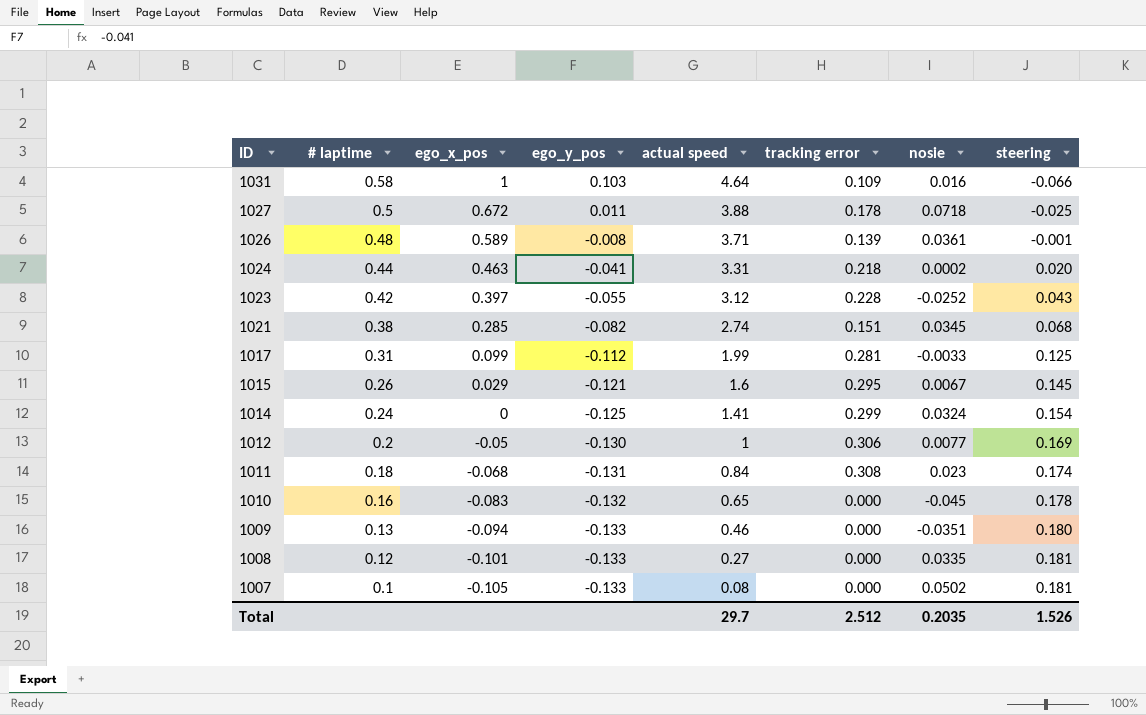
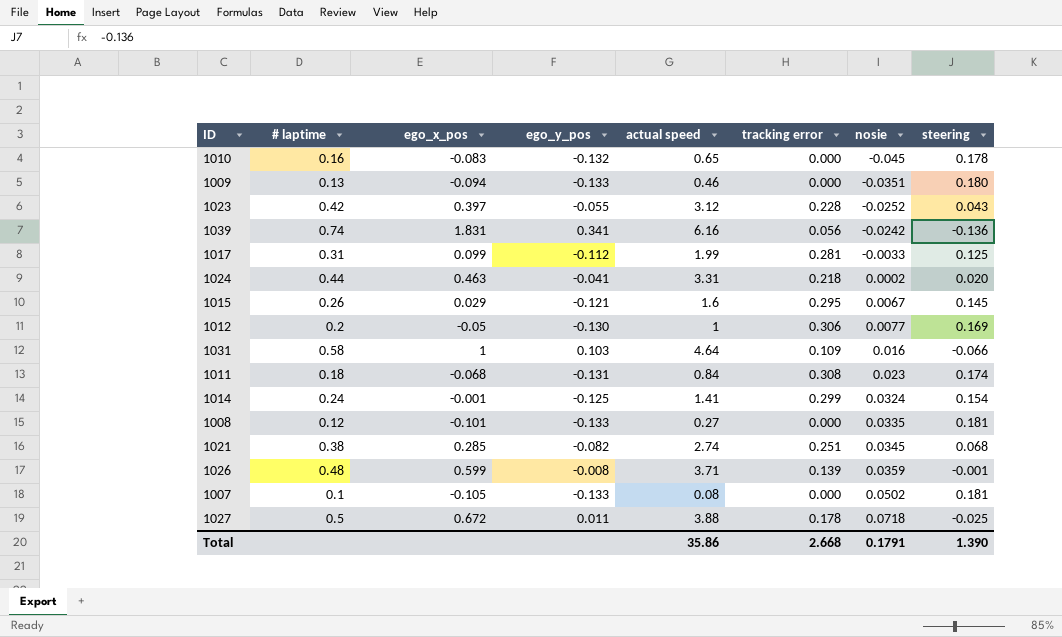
row order: ID descending -> nosie ascending
row 1039: none -> 0.74 | 1.831 | 0.341 | 6.16 | 0.056 | -0.0242 | -0.136
1014 | ego_x_pos: 0 -> -0.001
1021 | tracking error: 0.151 -> 0.251
1026 | ego_x_pos: 0.589 -> 0.599
1026 | nosie: 0.0361 -> 0.0359
Total | actual speed: 29.7 -> 35.86
Total | tracking error: 2.512 -> 2.668
Total | nosie: 0.2035 -> 0.1791
Total | steering: 1.526 -> 1.390

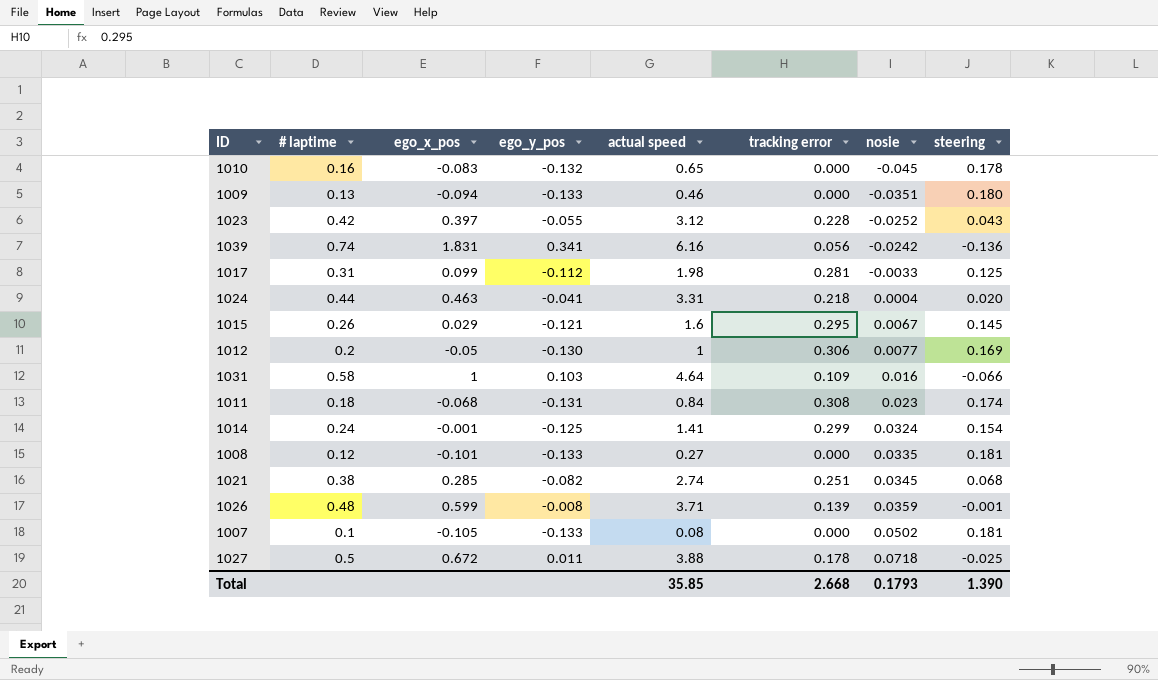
1017 | actual speed: 1.99 -> 1.98
1024 | nosie: 0.0002 -> 0.0004
Total | actual speed: 35.86 -> 35.85
Total | nosie: 0.1791 -> 0.1793

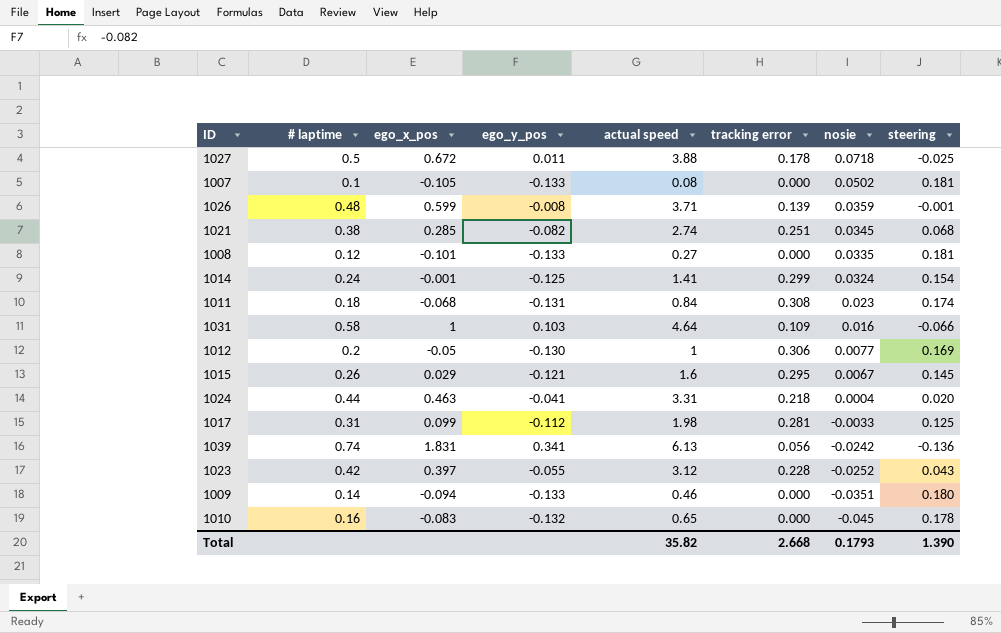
row order: nosie ascending -> nosie descending
1039 | actual speed: 6.16 -> 6.13
1009 | # laptime: 0.13 -> 0.14
Total | actual speed: 35.85 -> 35.82

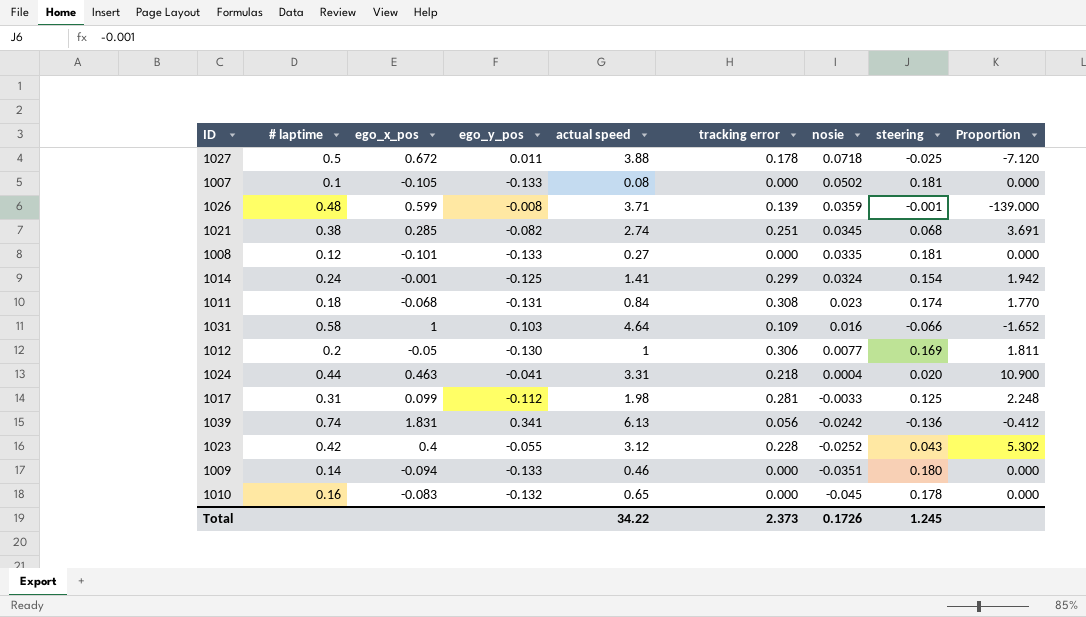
column Proportion | formula: none -> [tracking error] / [steering]
row 1015: 0.26 | 0.029 | -0.121 | 1.6 | 0.295 | 0.0067 | 0.145 -> none
1023 | ego_x_pos: 0.397 -> 0.4
Total | actual speed: 35.82 -> 34.22
Total | tracking error: 2.668 -> 2.373
Total | nosie: 0.1793 -> 0.1726
Total | steering: 1.390 -> 1.245

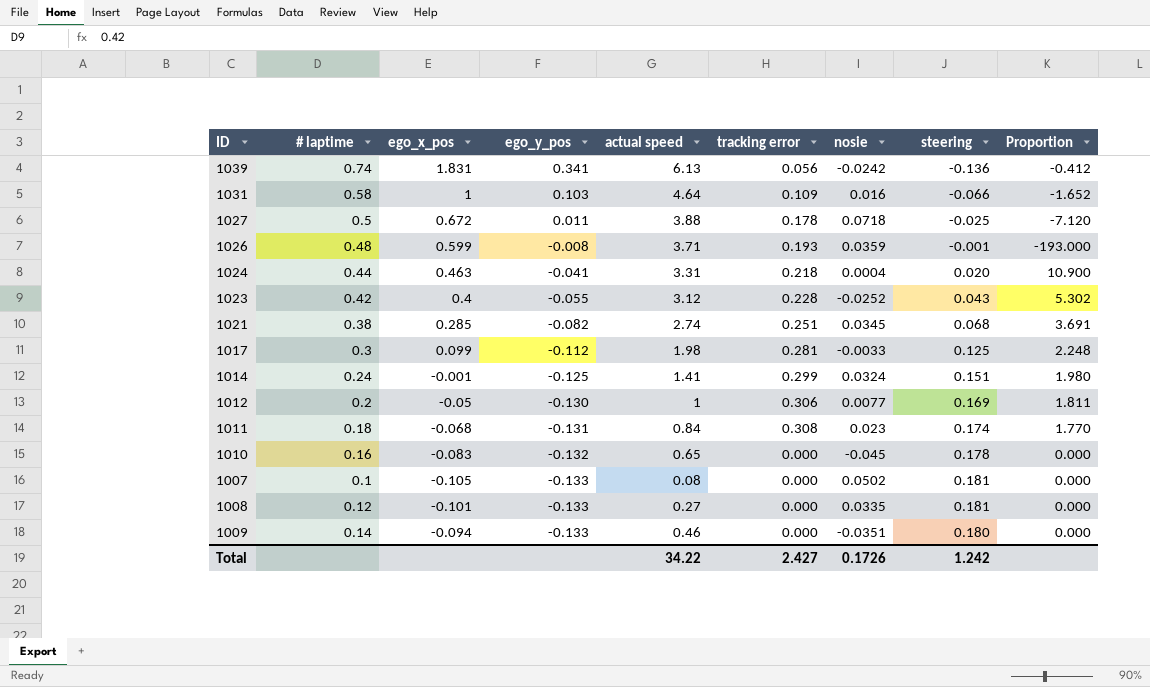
row order: nosie descending -> ego_y_pos descending
1026 | tracking error: 0.139 -> 0.193
1026 | Proportion: -139.000 -> -193.000
1017 | # laptime: 0.31 -> 0.3
1014 | steering: 0.154 -> 0.151
1014 | Proportion: 1.942 -> 1.980
Total | tracking error: 2.373 -> 2.427
Total | steering: 1.245 -> 1.242

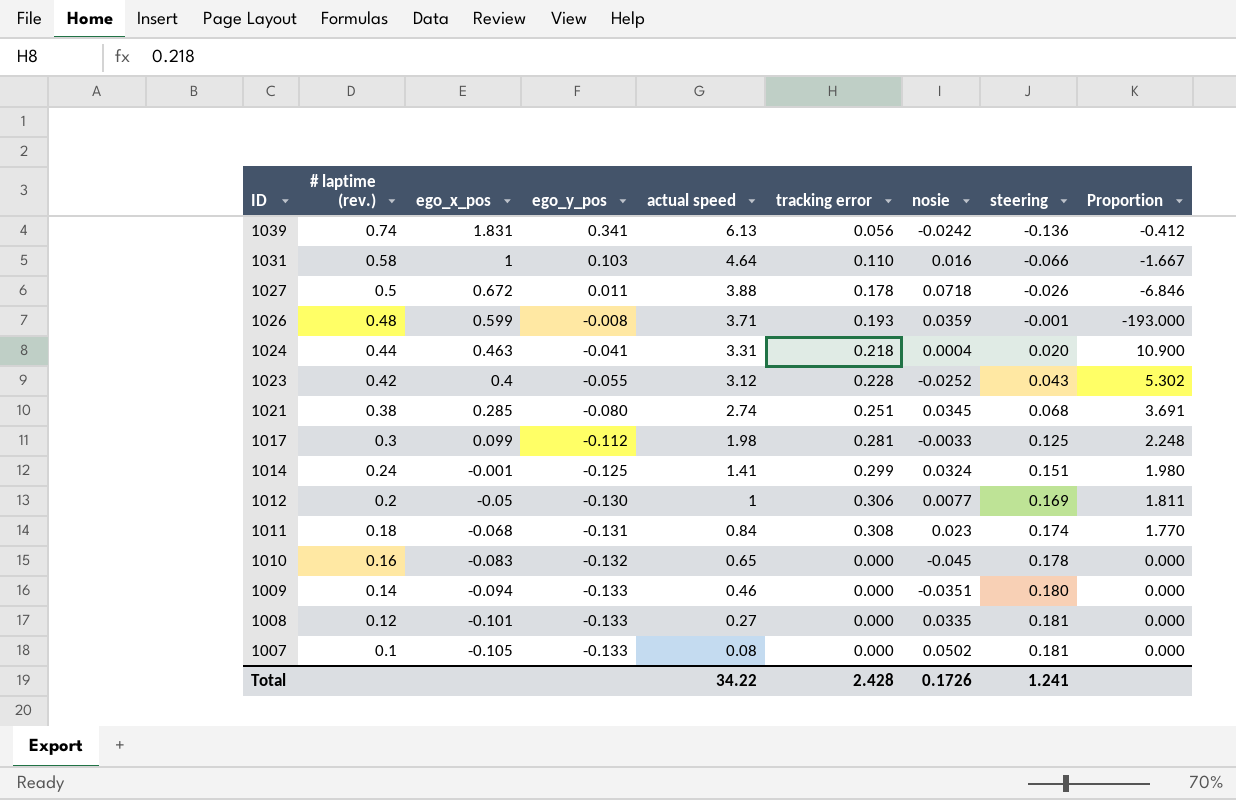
row order: ego_y_pos descending -> ID descending
column name: # laptime -> # laptime (rev.)
1031 | tracking error: 0.109 -> 0.110
1031 | Proportion: -1.652 -> -1.667
1027 | steering: -0.025 -> -0.026
1027 | Proportion: -7.120 -> -6.846
1021 | ego_y_pos: -0.082 -> -0.080
Total | tracking error: 2.427 -> 2.428
Total | steering: 1.242 -> 1.241

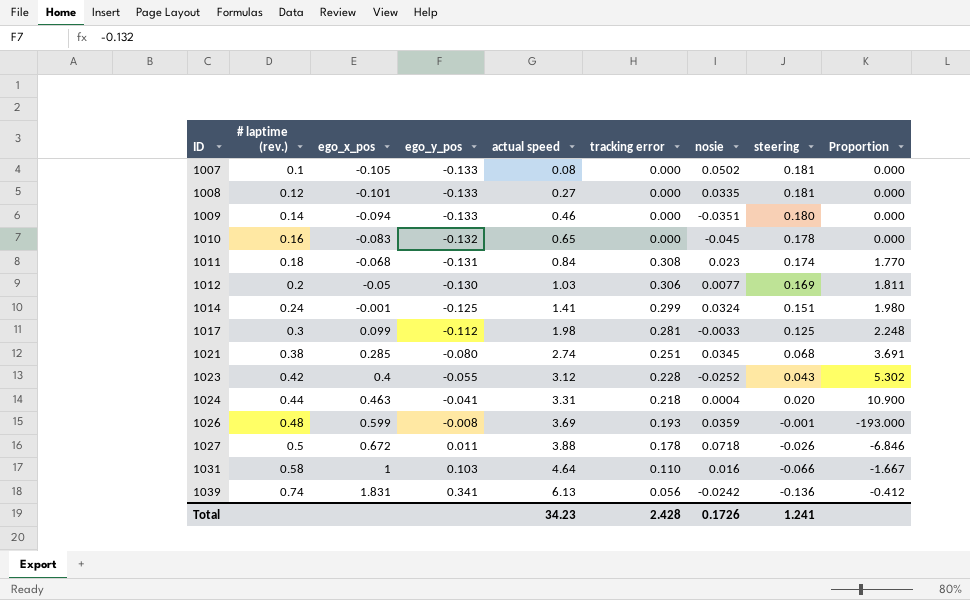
row order: ID descending -> ID ascending
1012 | actual speed: 1 -> 1.03
1026 | actual speed: 3.71 -> 3.69
Total | actual speed: 34.22 -> 34.23

